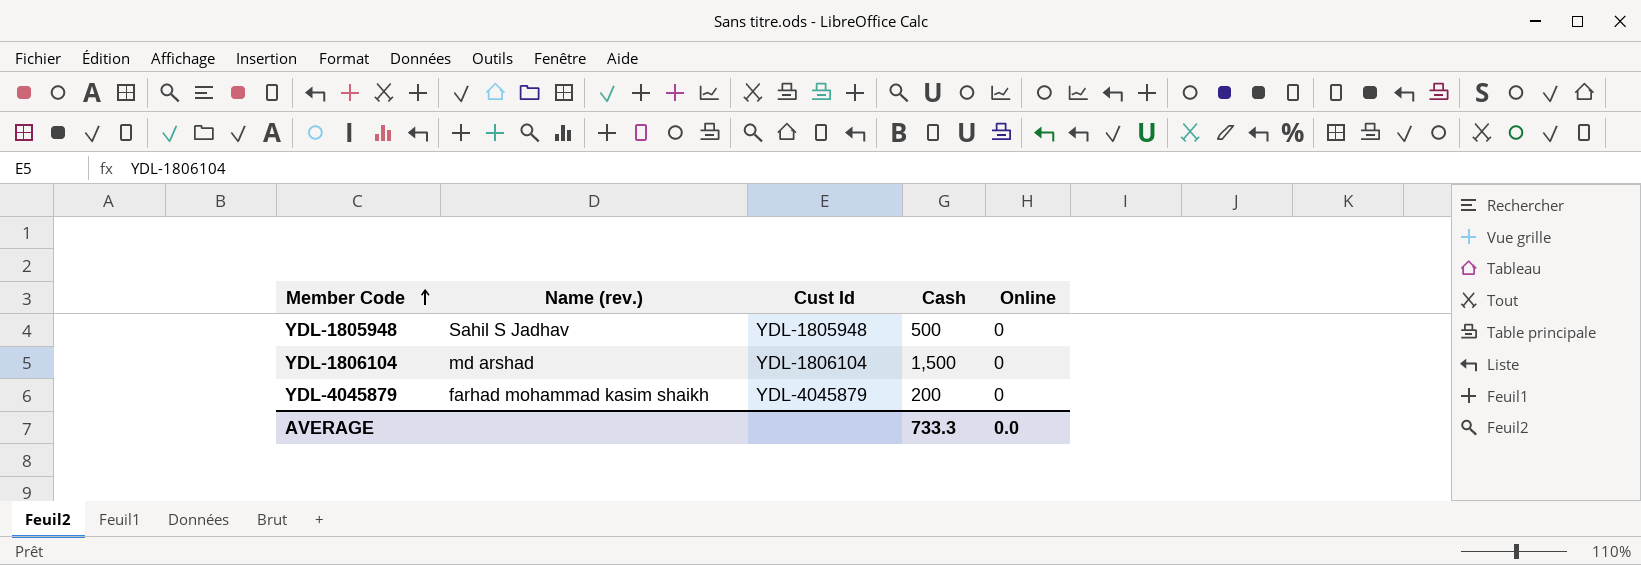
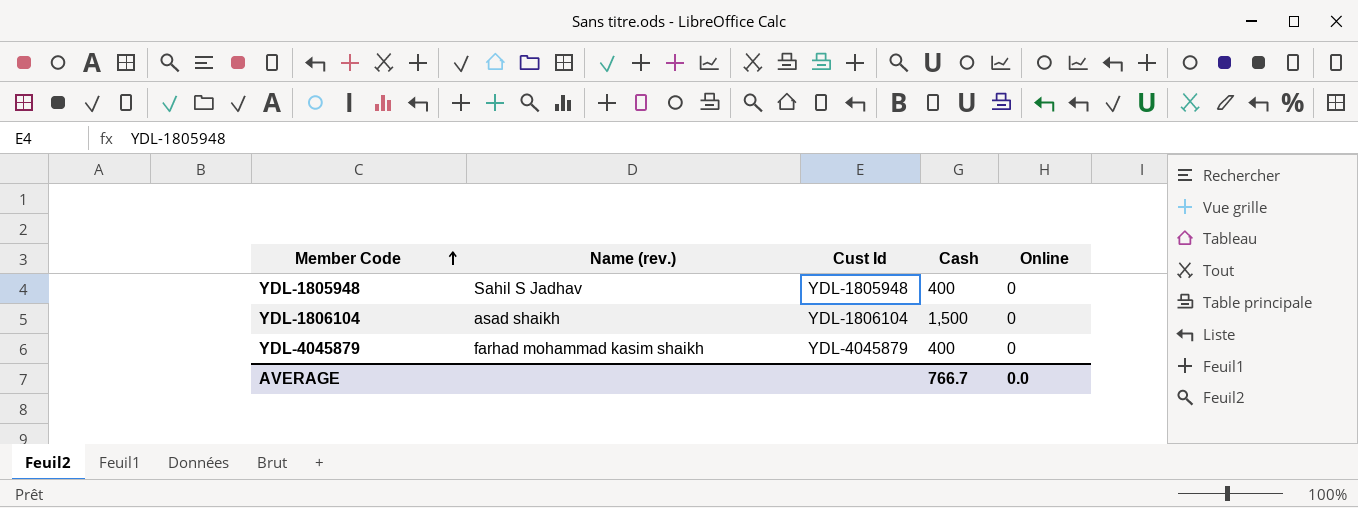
YDL-1805948 | Cash: 500 -> 400
YDL-1806104 | Name (rev.): md arshad -> asad shaikh
YDL-4045879 | Cash: 200 -> 400
AVERAGE | Cash: 733.3 -> 766.7

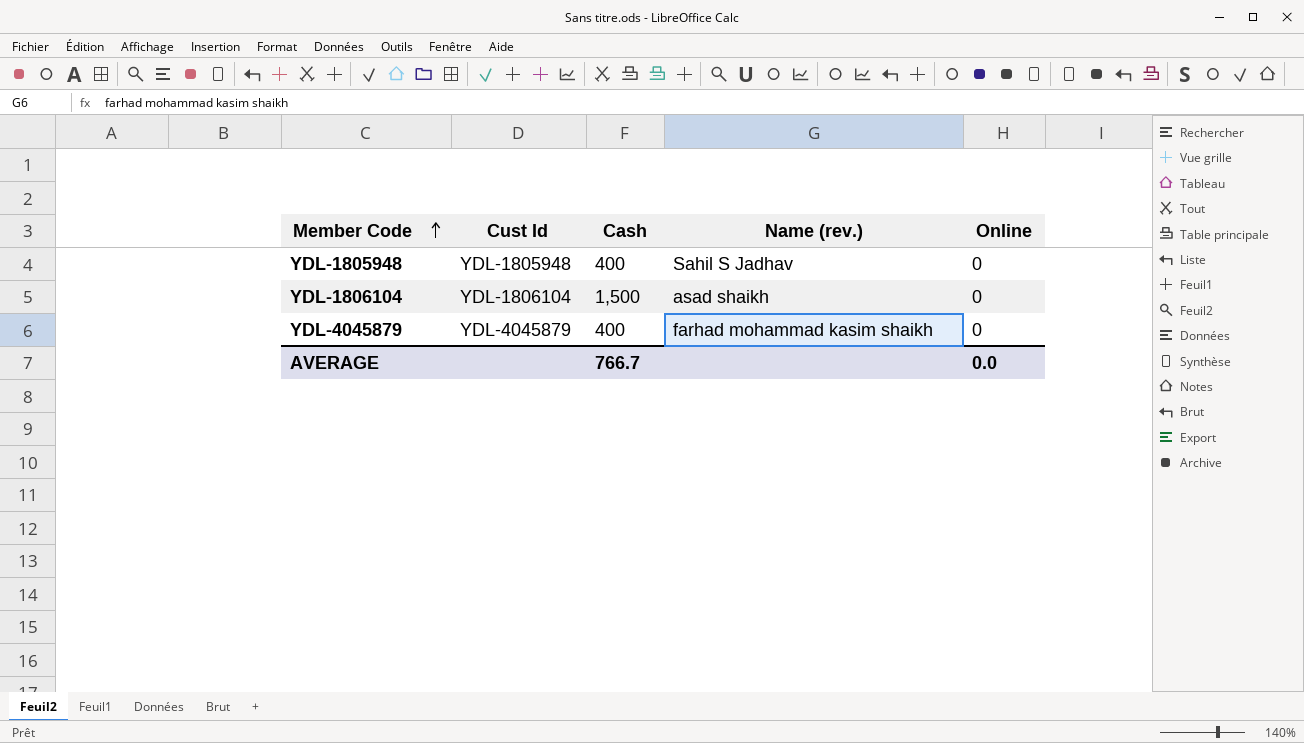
column Name (rev.) | position: 2 -> 4

